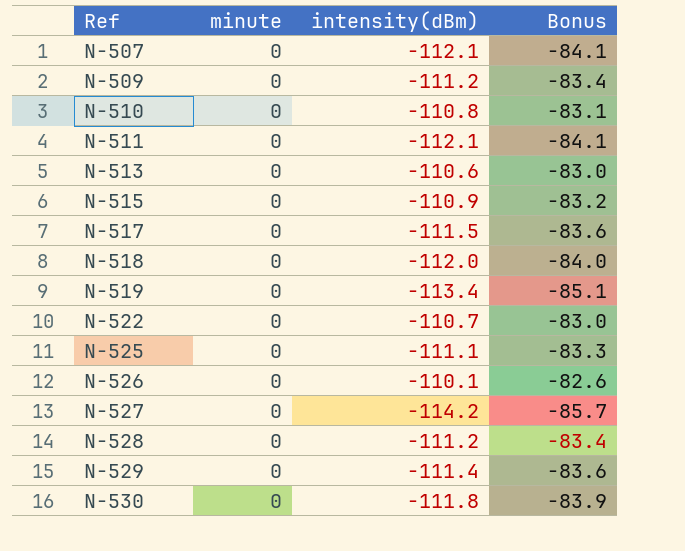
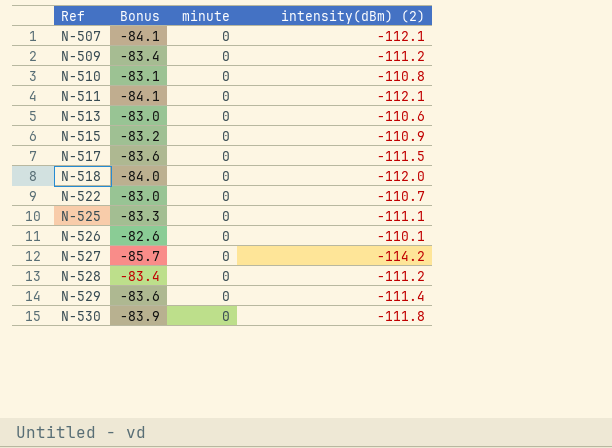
column Bonus | position: 4 -> 2
column name: intensity(dBm) -> intensity(dBm) (2)
row N-519: 0 | -113.4 | -85.1 -> none

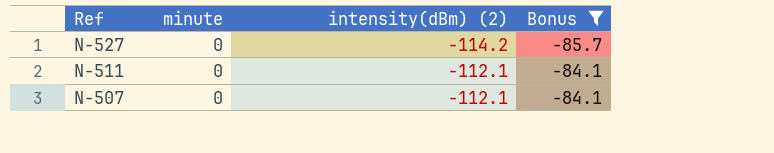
filter: none -> Bonus <= -84.1
row order: Ref ascending -> Ref descending
column Bonus | position: 2 -> 4

